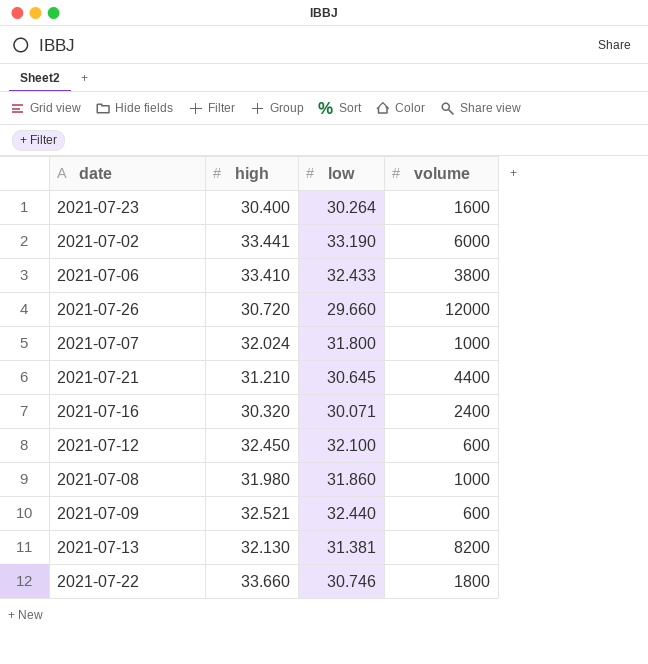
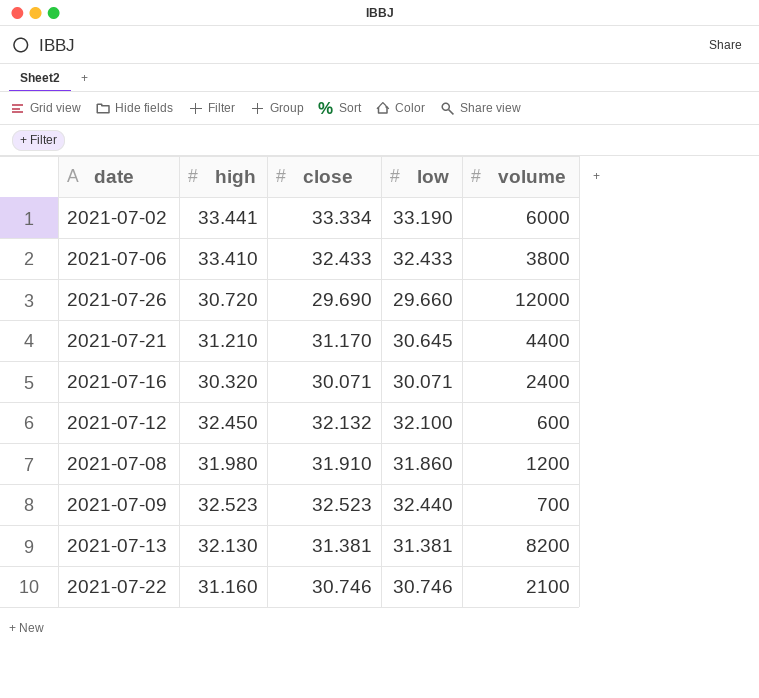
column close | position: none -> 3
row 2021-07-23: 30.400 | 30.264 | 1600 -> none
row 2021-07-07: 32.024 | 31.800 | 1000 -> none
2021-07-08 | volume: 1000 -> 1200
2021-07-09 | high: 32.521 -> 32.523
2021-07-09 | volume: 600 -> 700
2021-07-22 | high: 33.660 -> 31.160
2021-07-22 | volume: 1800 -> 2100

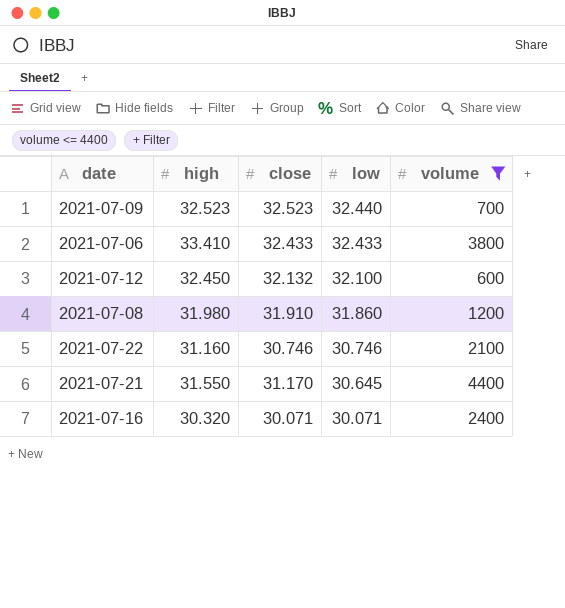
filter: none -> volume <= 4400
row order: none -> low descending
2021-07-21 | high: 31.210 -> 31.550

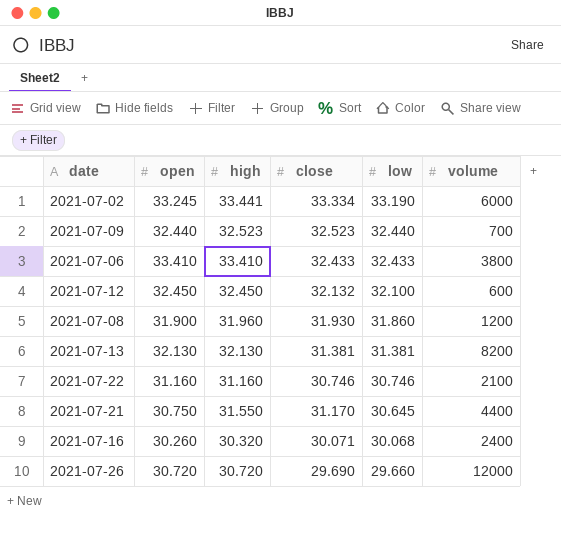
filter: volume <= 4400 -> none
column open | position: none -> 2
2021-07-08 | high: 31.980 -> 31.960
2021-07-08 | close: 31.910 -> 31.930
2021-07-16 | low: 30.071 -> 30.068

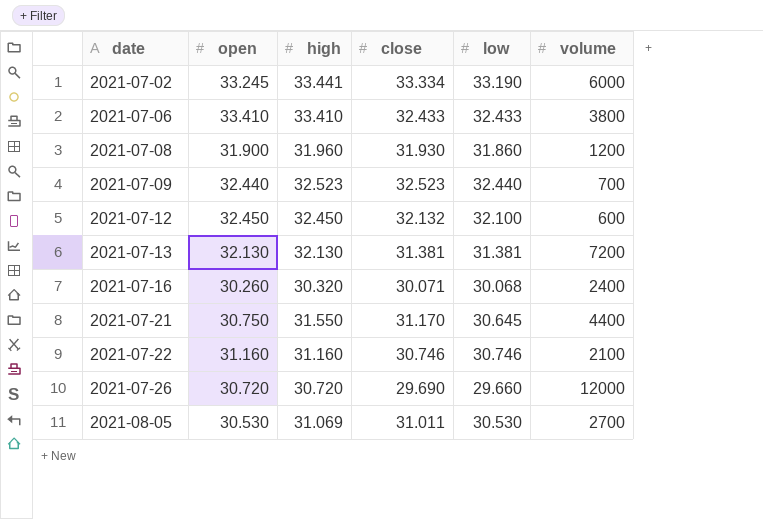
row order: low descending -> date ascending
2021-07-13 | volume: 8200 -> 7200
row 2021-08-05: none -> 30.530 | 31.069 | 31.011 | 30.530 | 2700

